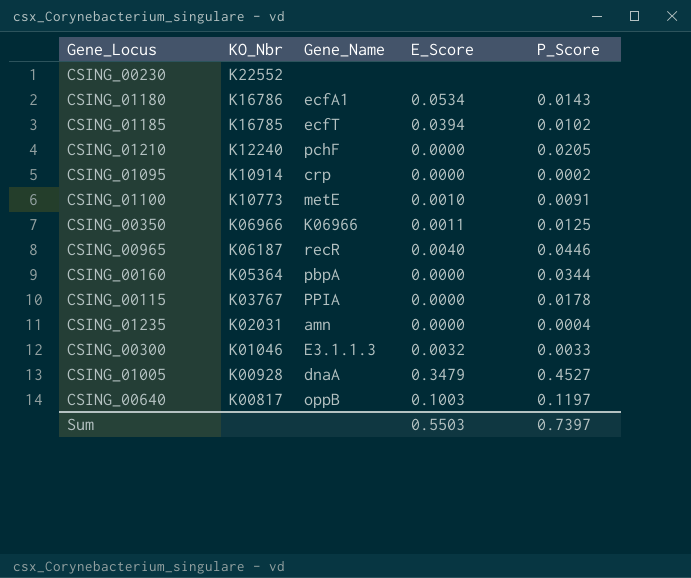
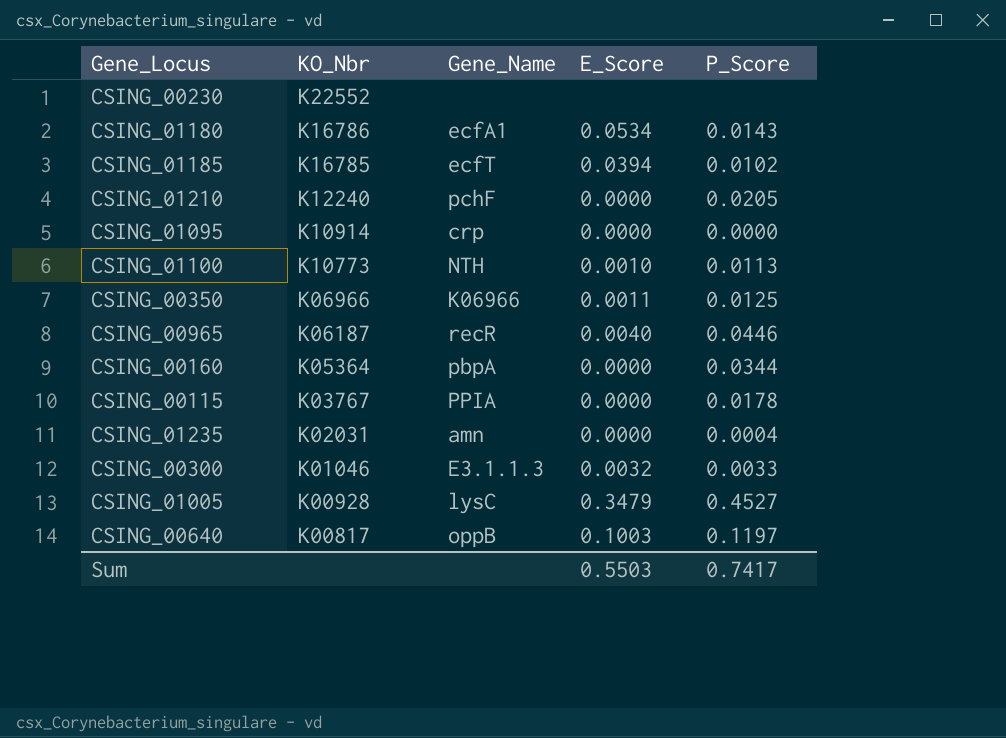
CSING_01095 | P_Score: 0.0002 -> 0.0000
CSING_01100 | Gene_Name: metE -> NTH
CSING_01100 | P_Score: 0.0091 -> 0.0113
CSING_01005 | Gene_Name: dnaA -> lysC
Sum | P_Score: 0.7397 -> 0.7417

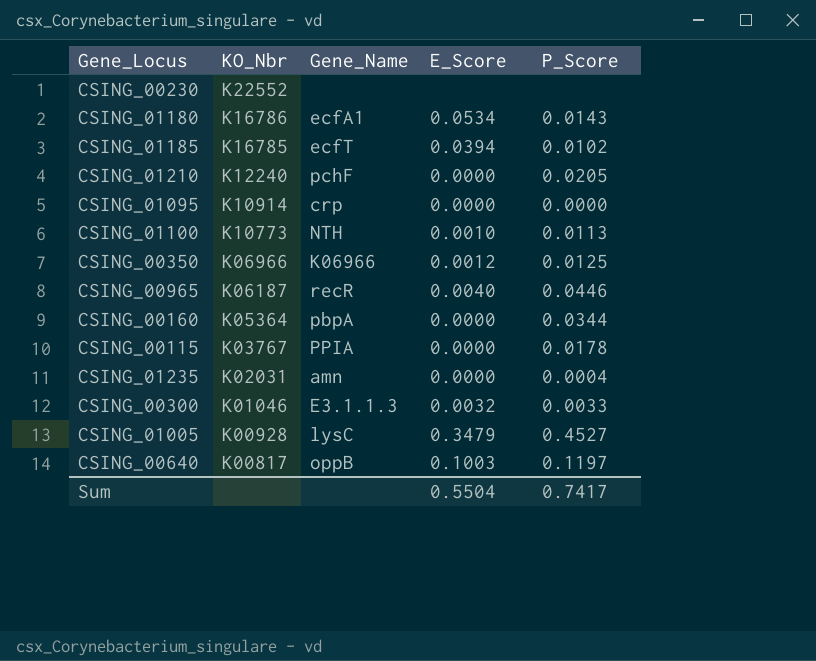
CSING_00350 | E_Score: 0.0011 -> 0.0012
Sum | E_Score: 0.5503 -> 0.5504

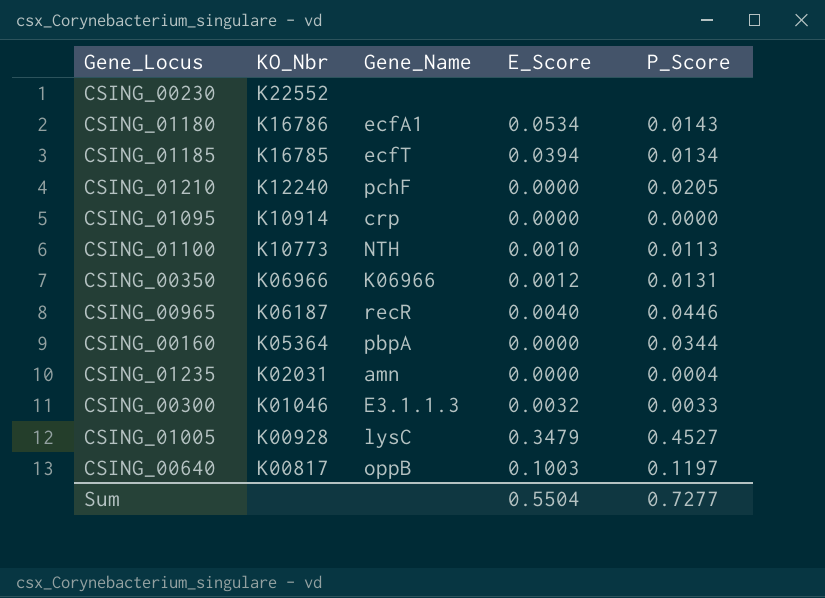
row CSING_00115: K03767 | PPIA | 0.0000 | 0.0178 -> none
CSING_01185 | P_Score: 0.0102 -> 0.0134
CSING_00350 | P_Score: 0.0125 -> 0.0131
Sum | P_Score: 0.7417 -> 0.7277

